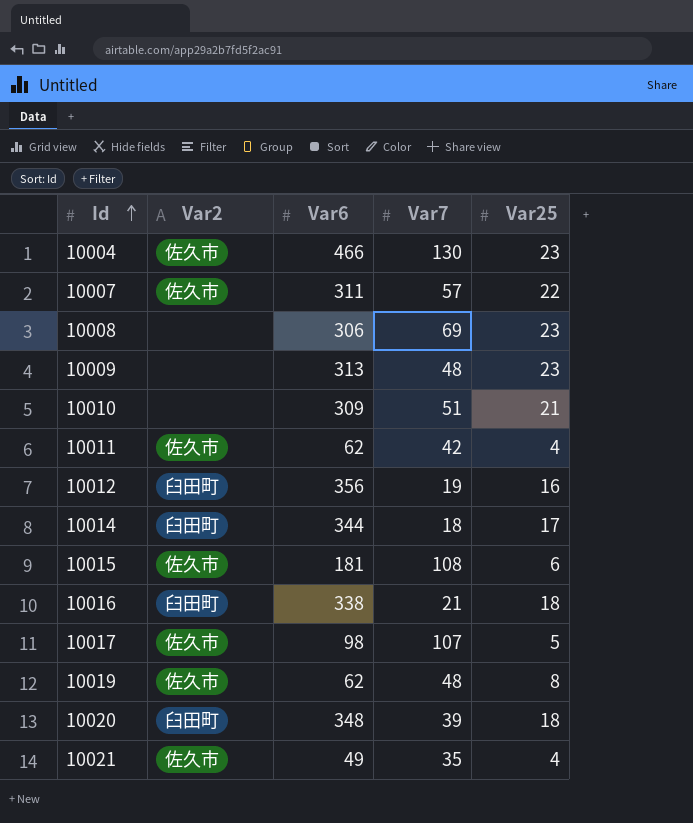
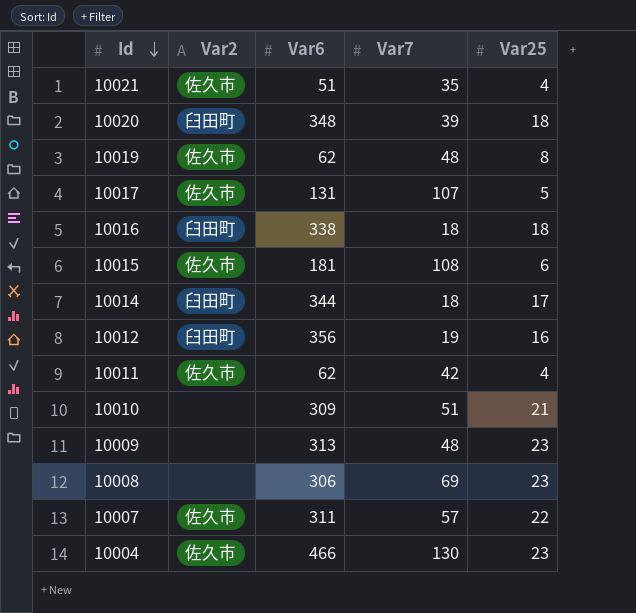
row order: Id ascending -> Id descending
10021 | Var6: 49 -> 51
10017 | Var6: 98 -> 131
10016 | Var7: 21 -> 18

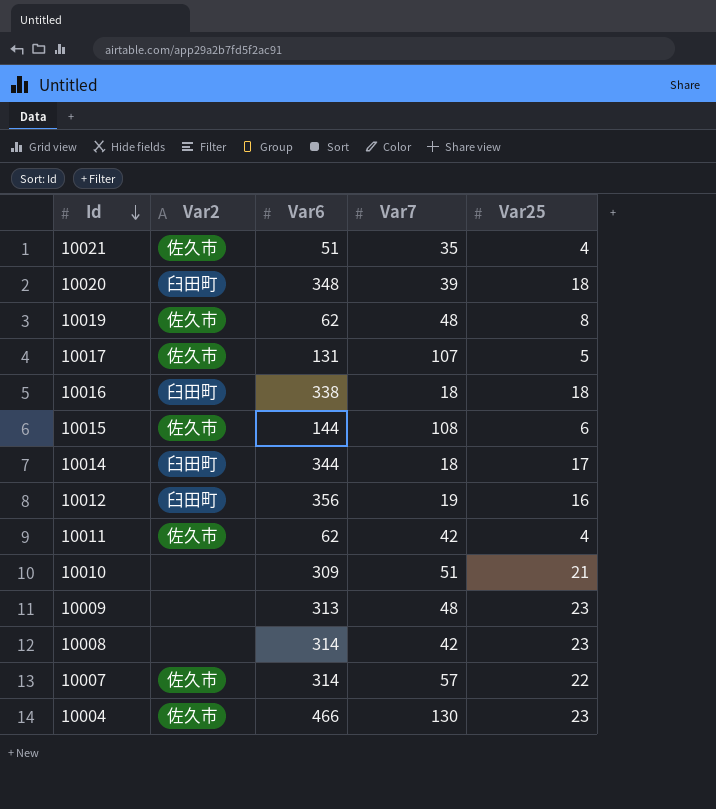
10015 | Var6: 181 -> 144
10008 | Var6: 306 -> 314
10008 | Var7: 69 -> 42
10007 | Var6: 311 -> 314

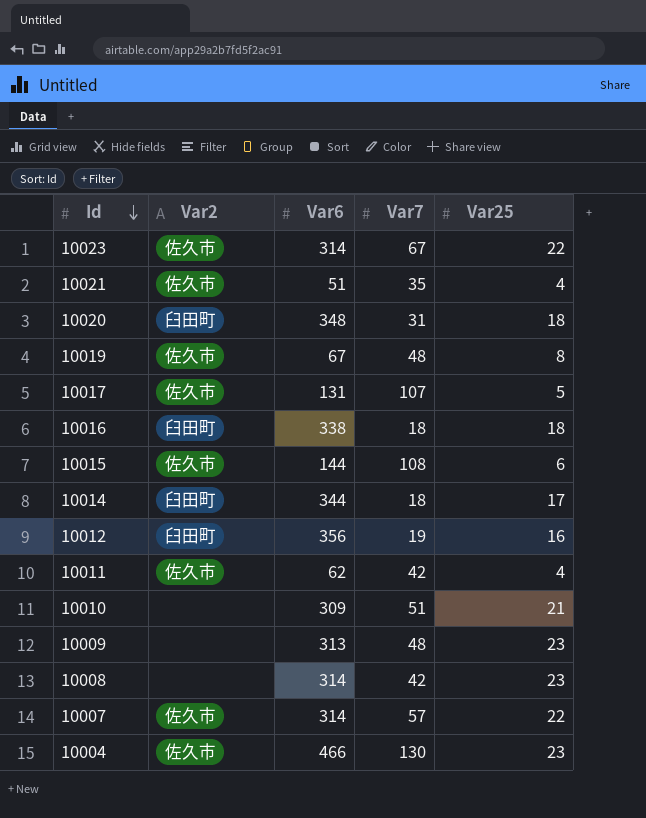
row 10023: none -> 佐久市 | 314 | 67 | 22
10020 | Var7: 39 -> 31
10019 | Var6: 62 -> 67

